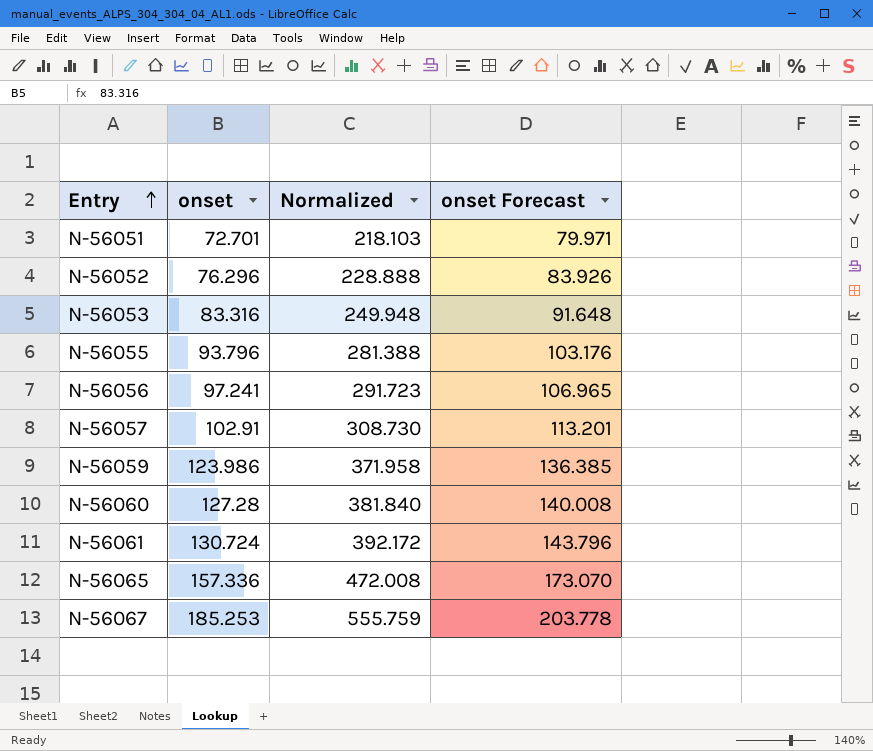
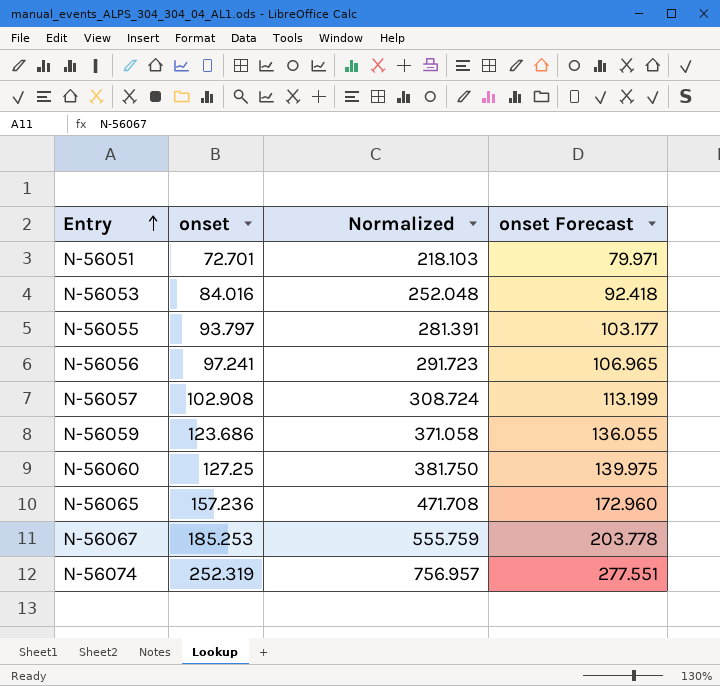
row N-56052: 76.296 | 228.888 | 83.926 -> none
row N-56061: 130.724 | 392.172 | 143.796 -> none
N-56053 | onset: 83.316 -> 84.016
N-56053 | Normalized: 249.948 -> 252.048
N-56053 | onset Forecast: 91.648 -> 92.418
N-56055 | onset: 93.796 -> 93.797
N-56055 | Normalized: 281.388 -> 281.391
N-56055 | onset Forecast: 103.176 -> 103.177
N-56057 | onset: 102.91 -> 102.908
N-56057 | Normalized: 308.730 -> 308.724
N-56057 | onset Forecast: 113.201 -> 113.199
N-56059 | onset: 123.986 -> 123.686
N-56059 | Normalized: 371.958 -> 371.058
N-56059 | onset Forecast: 136.385 -> 136.055
N-56060 | onset: 127.28 -> 127.25
N-56060 | Normalized: 381.840 -> 381.750
N-56060 | onset Forecast: 140.008 -> 139.975
N-56065 | onset: 157.336 -> 157.236
N-56065 | Normalized: 472.008 -> 471.708
N-56065 | onset Forecast: 173.070 -> 172.960
row N-56074: none -> 252.319 | 756.957 | 277.551

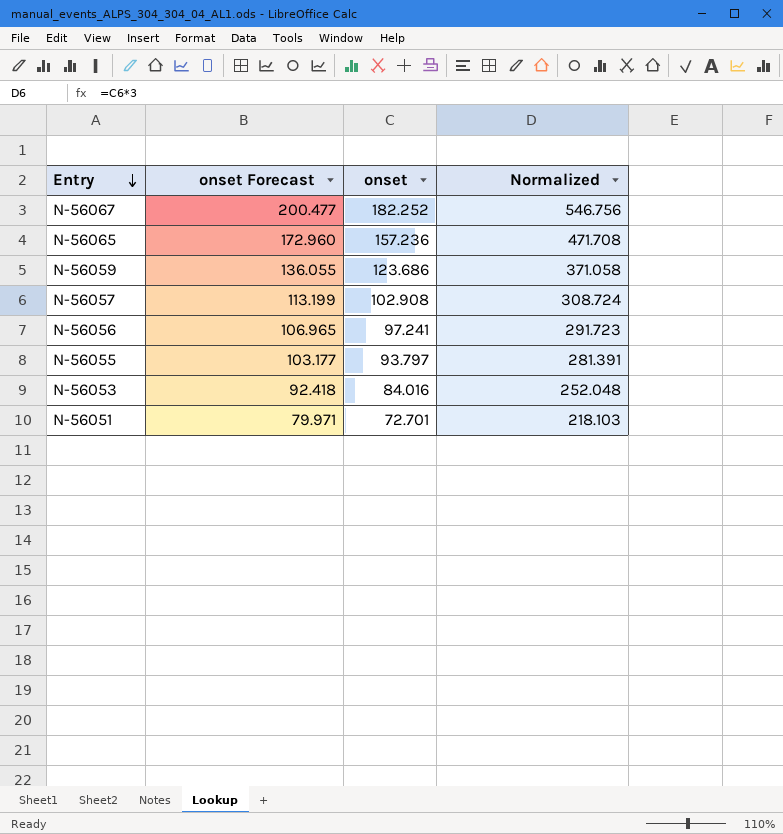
row order: Entry ascending -> Entry descending
column onset Forecast | position: 4 -> 2
row N-56060: 127.25 | 381.750 | 139.975 -> none
row N-56074: 252.319 | 756.957 | 277.551 -> none
N-56067 | onset Forecast: 203.778 -> 200.477
N-56067 | onset: 185.253 -> 182.252
N-56067 | Normalized: 555.759 -> 546.756

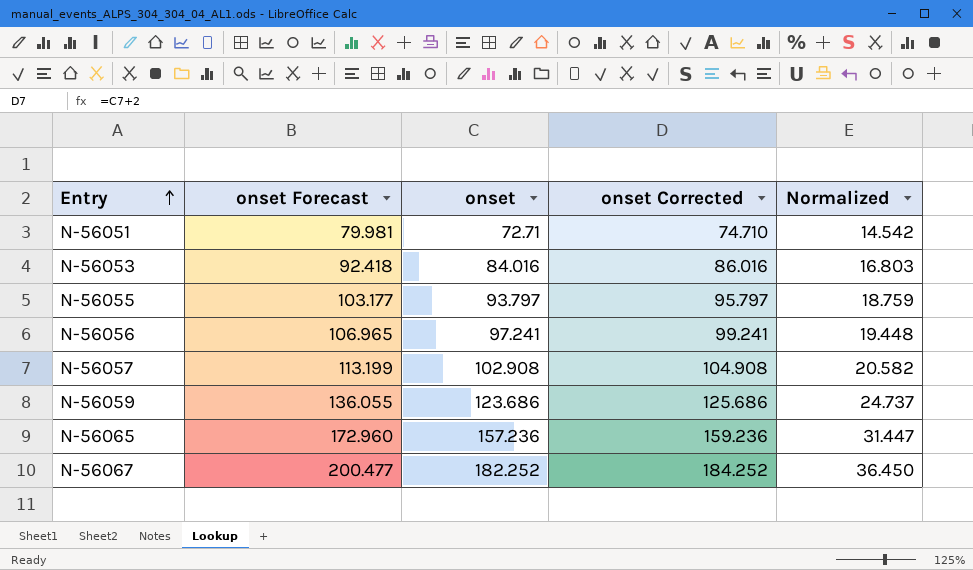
row order: Entry descending -> Entry ascending
column onset Corrected | formula: none -> [onset] + 2
column Normalized | formula: [onset] * 3 -> [onset] * 0.2
N-56051 | onset Forecast: 79.971 -> 79.981
N-56051 | onset: 72.701 -> 72.71

